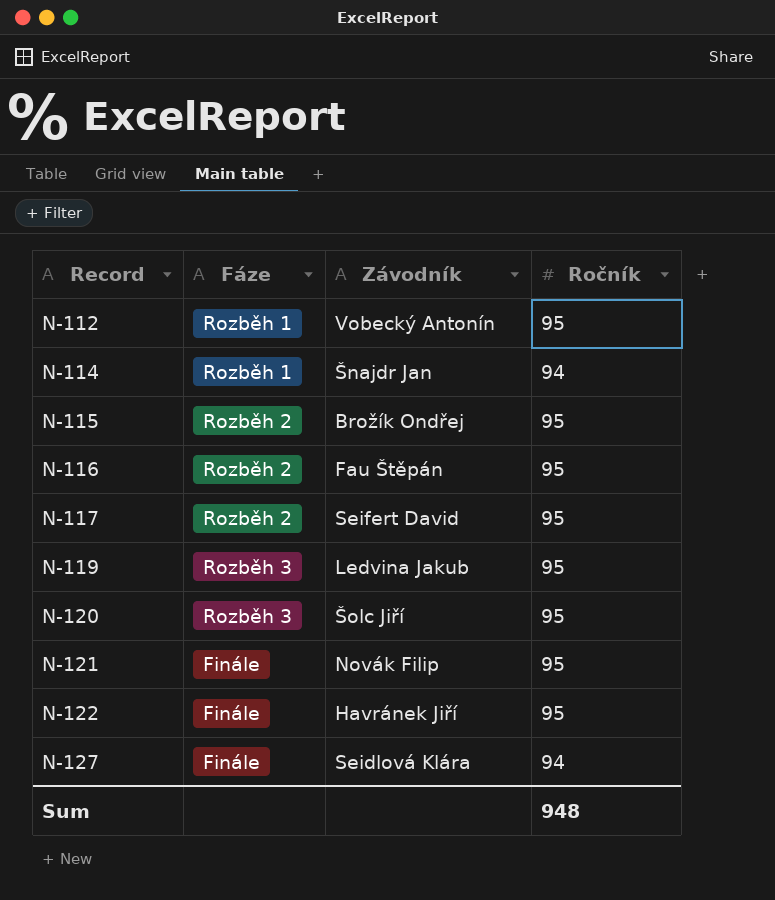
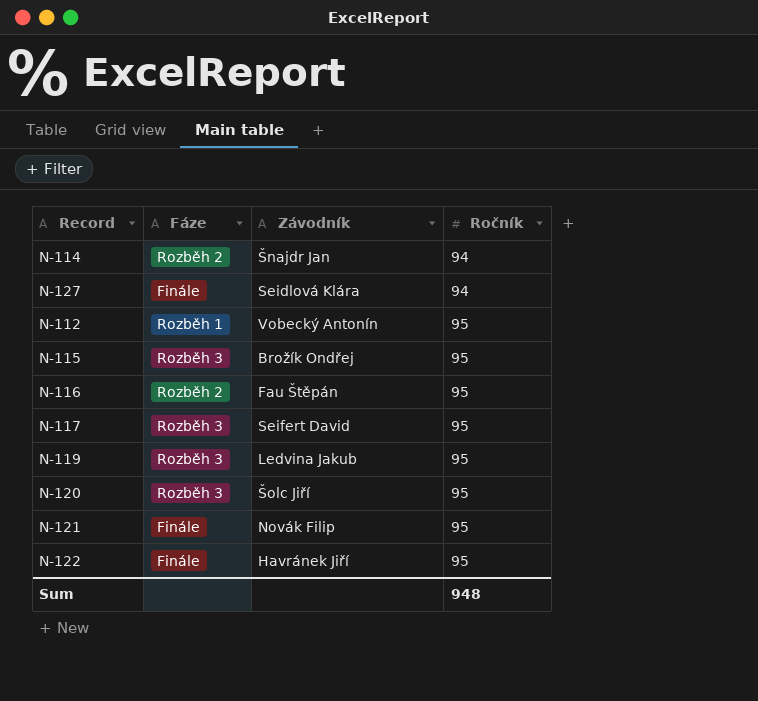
row order: Record ascending -> Ročník ascending
N-114 | Fáze: Rozběh 1 -> Rozběh 2
N-115 | Fáze: Rozběh 2 -> Rozběh 3
N-117 | Fáze: Rozběh 2 -> Rozběh 3

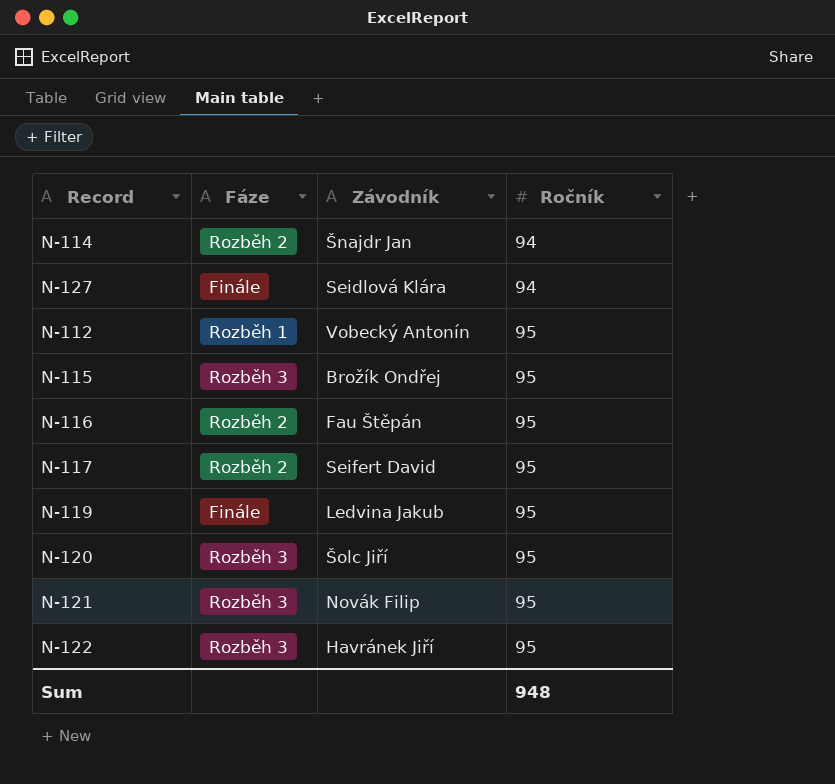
N-117 | Fáze: Rozběh 3 -> Rozběh 2
N-119 | Fáze: Rozběh 3 -> Finále
N-121 | Fáze: Finále -> Rozběh 3
N-122 | Fáze: Finále -> Rozběh 3

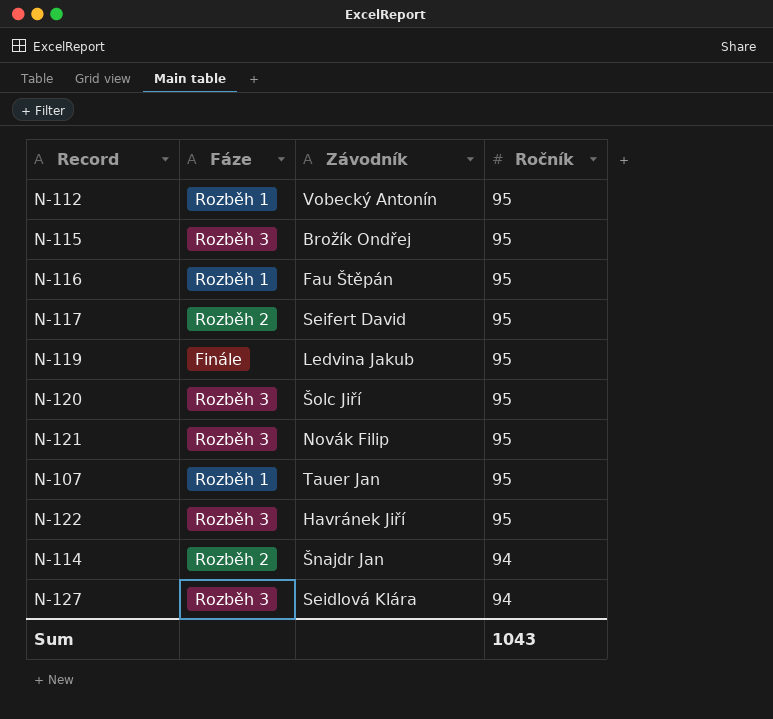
row order: Ročník ascending -> Ročník descending
N-116 | Fáze: Rozběh 2 -> Rozběh 1
row N-107: none -> Rozběh 1 | Tauer Jan | 95
N-127 | Fáze: Finále -> Rozběh 3
Sum | Ročník: 948 -> 1043

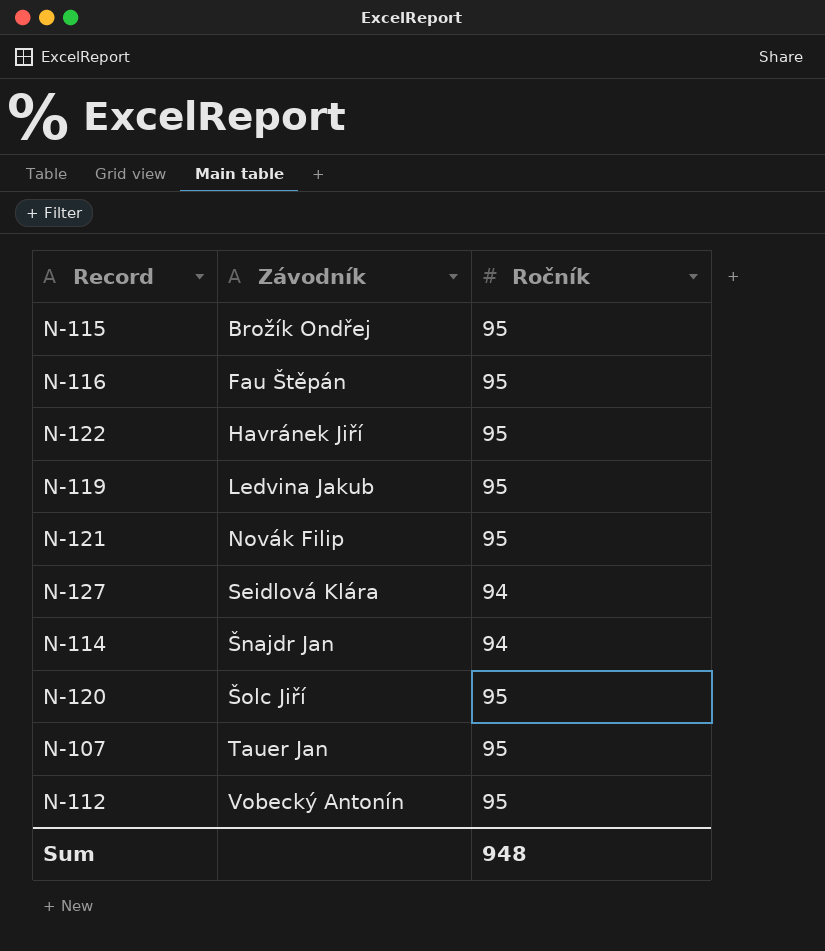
row order: Ročník descending -> Závodník ascending
column Fáze | position: 2 -> none
row N-117: Rozběh 2 | Seifert David | 95 -> none
Sum | Ročník: 1043 -> 948

